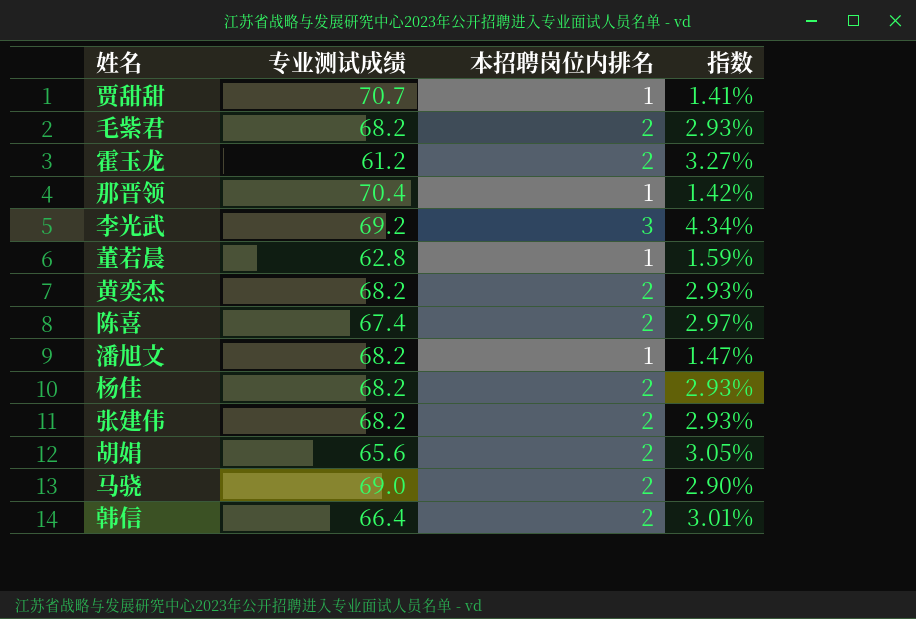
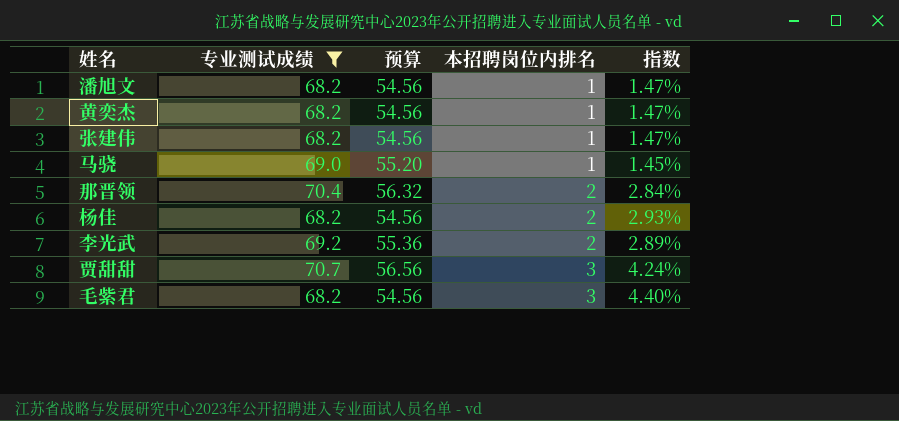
filter: none -> 专业测试成绩 >= 68.2
row order: none -> 本招聘岗位内排名 ascending
column 预算 | formula: none -> [专业测试成绩] * 0.8
黄奕杰 | 本招聘岗位内排名: 2 -> 1
黄奕杰 | 指数: 2.93% -> 1.47%
张建伟 | 本招聘岗位内排名: 2 -> 1
张建伟 | 指数: 2.93% -> 1.47%
马骁 | 本招聘岗位内排名: 2 -> 1
马骁 | 指数: 2.90% -> 1.45%
那晋领 | 本招聘岗位内排名: 1 -> 2
那晋领 | 指数: 1.42% -> 2.84%
李光武 | 本招聘岗位内排名: 3 -> 2
李光武 | 指数: 4.34% -> 2.89%
贾甜甜 | 本招聘岗位内排名: 1 -> 3
贾甜甜 | 指数: 1.41% -> 4.24%
毛紫君 | 本招聘岗位内排名: 2 -> 3
毛紫君 | 指数: 2.93% -> 4.40%

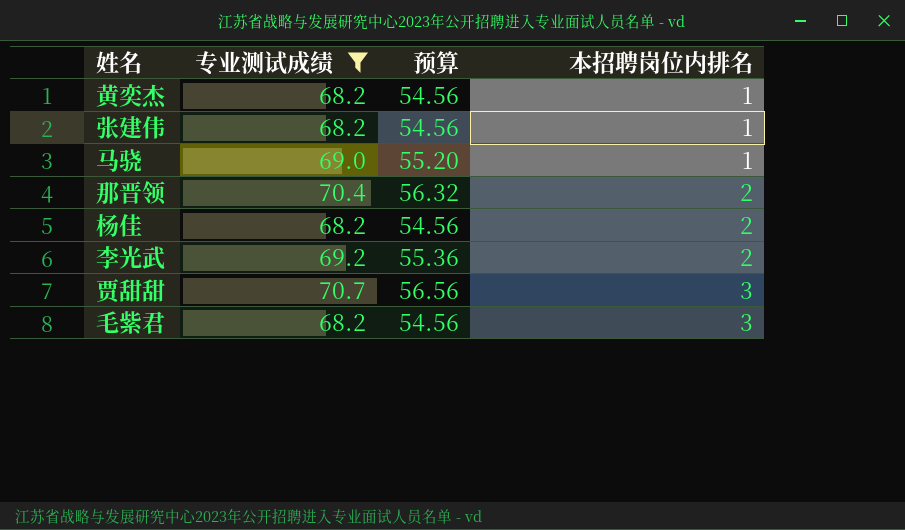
column 指数 | formula: [本招聘岗位内排名] / [专业测试成绩] -> none
row 潘旭文: 68.2 | 54.56 | 1 | 1.47% -> none

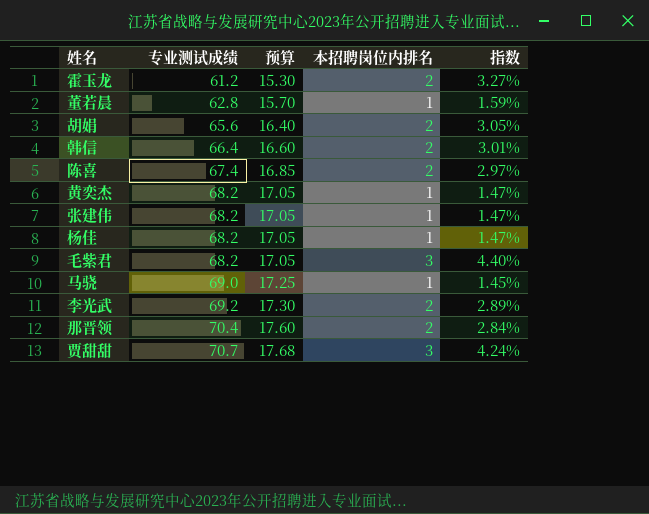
filter: 专业测试成绩 >= 68.2 -> none
row order: 本招聘岗位内排名 ascending -> 专业测试成绩 ascending
column 预算 | formula: [专业测试成绩] * 0.8 -> [专业测试成绩] * 0.25
column 指数 | formula: none -> [本招聘岗位内排名] / [专业测试成绩]
杨佳 | 本招聘岗位内排名: 2 -> 1

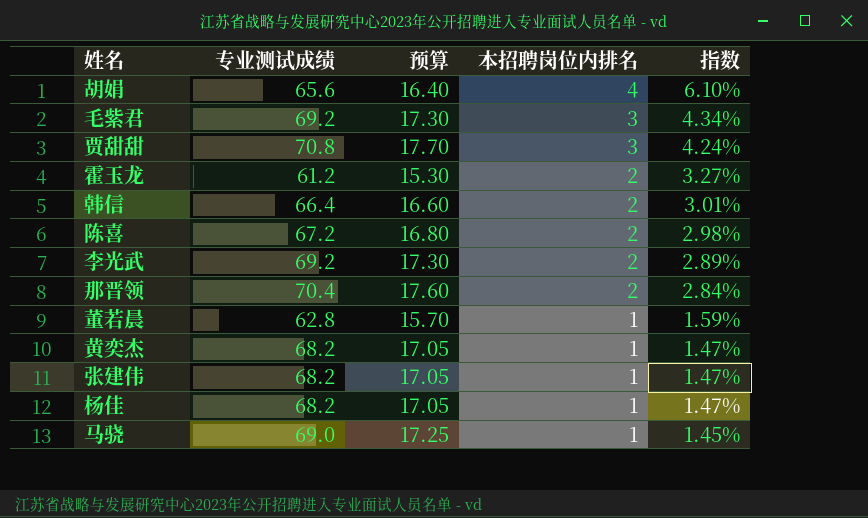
row order: 专业测试成绩 ascending -> 本招聘岗位内排名 descending
胡娟 | 本招聘岗位内排名: 2 -> 4
胡娟 | 指数: 3.05% -> 6.10%
毛紫君 | 专业测试成绩: 68.2 -> 69.2
毛紫君 | 预算: 17.05 -> 17.30
毛紫君 | 指数: 4.40% -> 4.34%
贾甜甜 | 专业测试成绩: 70.7 -> 70.8
贾甜甜 | 预算: 17.68 -> 17.70
陈喜 | 专业测试成绩: 67.4 -> 67.2
陈喜 | 预算: 16.85 -> 16.80
陈喜 | 指数: 2.97% -> 2.98%

